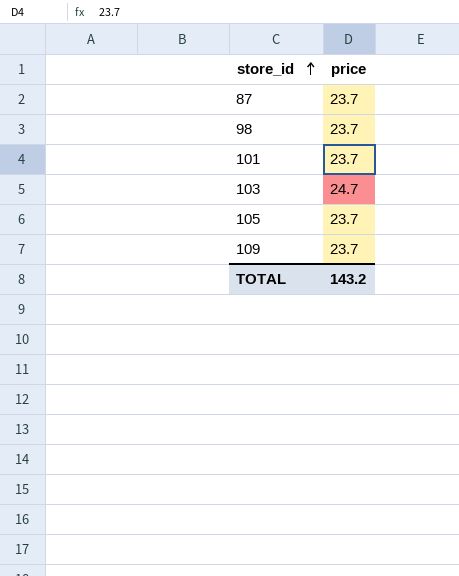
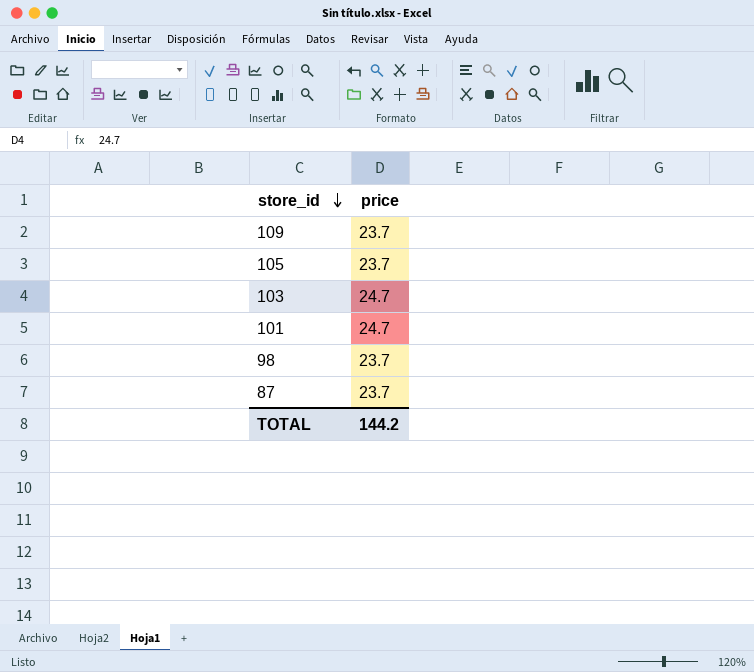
row order: store_id ascending -> store_id descending
101 | price: 23.7 -> 24.7
TOTAL | price: 143.2 -> 144.2

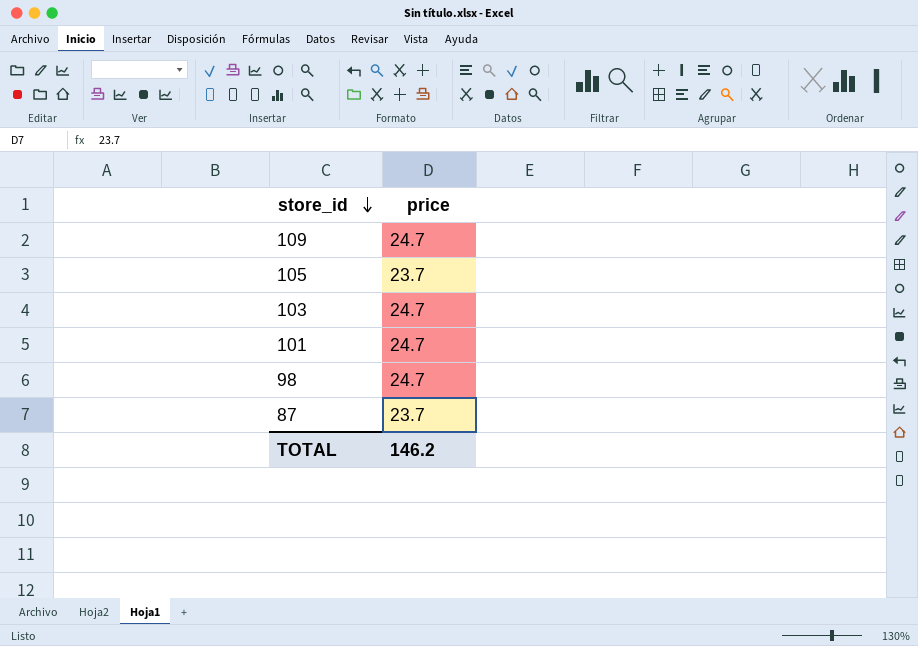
109 | price: 23.7 -> 24.7
98 | price: 23.7 -> 24.7
TOTAL | price: 144.2 -> 146.2

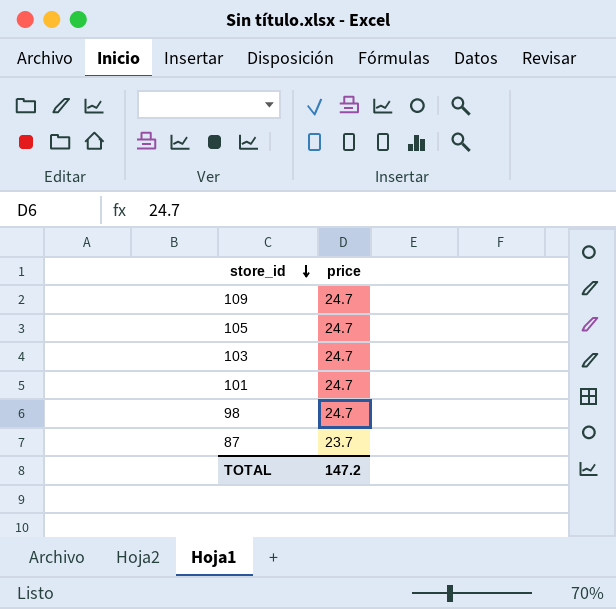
105 | price: 23.7 -> 24.7
TOTAL | price: 146.2 -> 147.2

